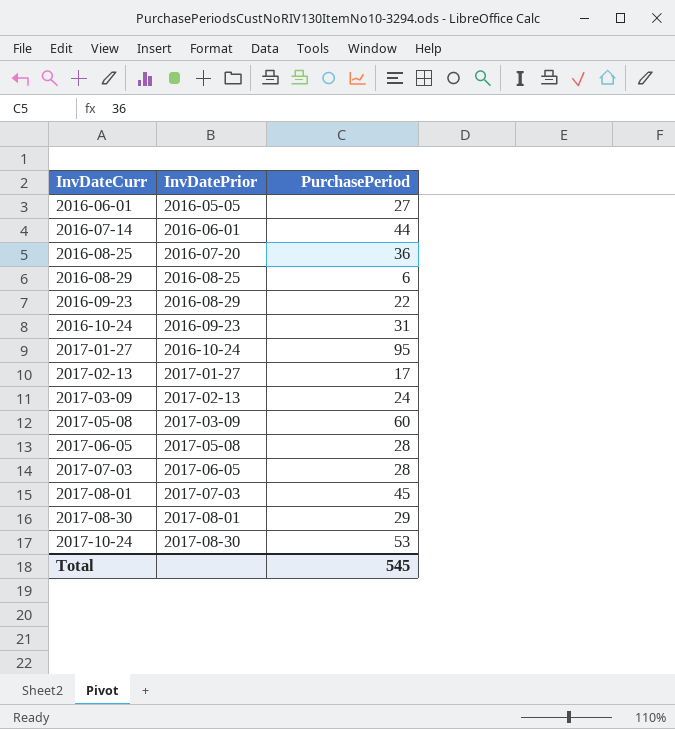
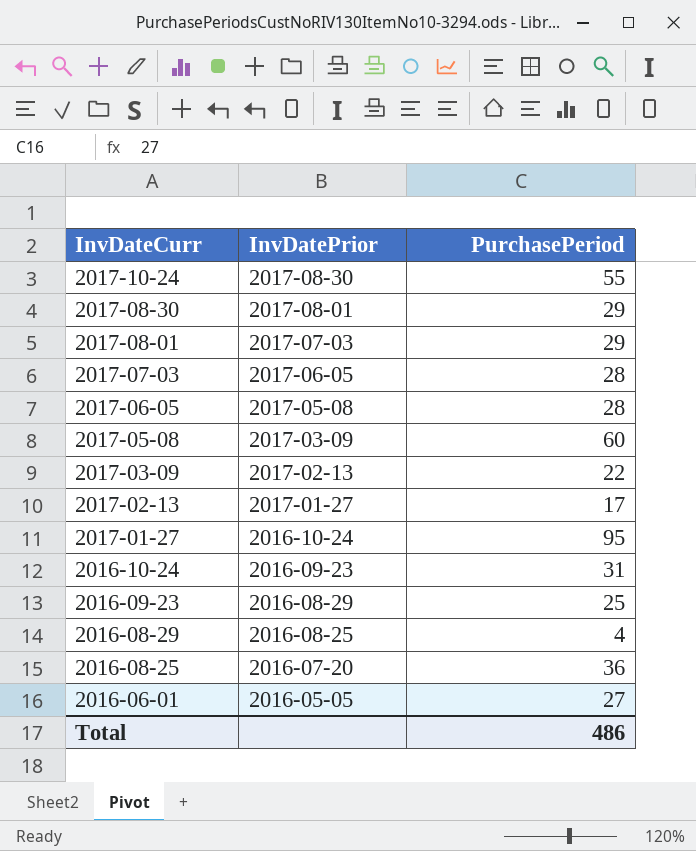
row order: InvDateCurr ascending -> InvDateCurr descending
row 2016-07-14: 2016-06-01 | 44 -> none
2017-10-24 | PurchasePeriod: 53 -> 55
2017-08-01 | PurchasePeriod: 45 -> 29
2017-03-09 | PurchasePeriod: 24 -> 22
2016-09-23 | PurchasePeriod: 22 -> 25
2016-08-29 | PurchasePeriod: 6 -> 4
Total | PurchasePeriod: 545 -> 486

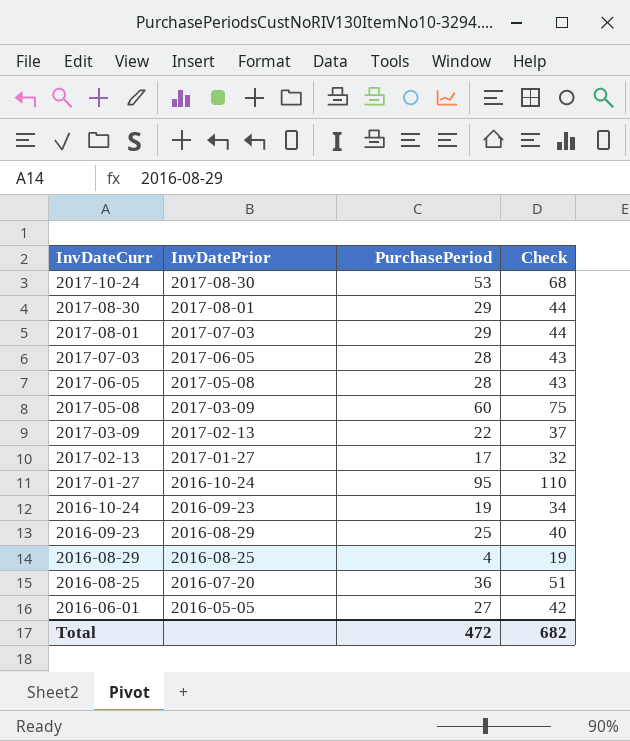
column Check | formula: none -> [PurchasePeriod] + 15
2017-10-24 | PurchasePeriod: 55 -> 53
2016-10-24 | PurchasePeriod: 31 -> 19
Total | PurchasePeriod: 486 -> 472

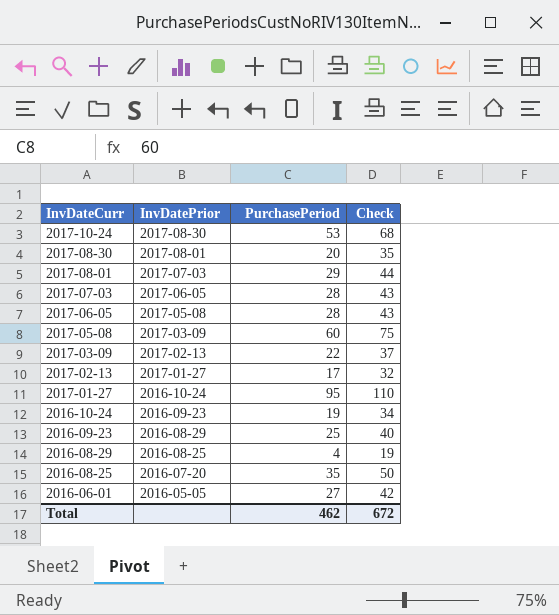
2017-08-30 | PurchasePeriod: 29 -> 20
2017-08-30 | Check: 44 -> 35
2016-08-25 | PurchasePeriod: 36 -> 35
2016-08-25 | Check: 51 -> 50
Total | PurchasePeriod: 472 -> 462
Total | Check: 682 -> 672

